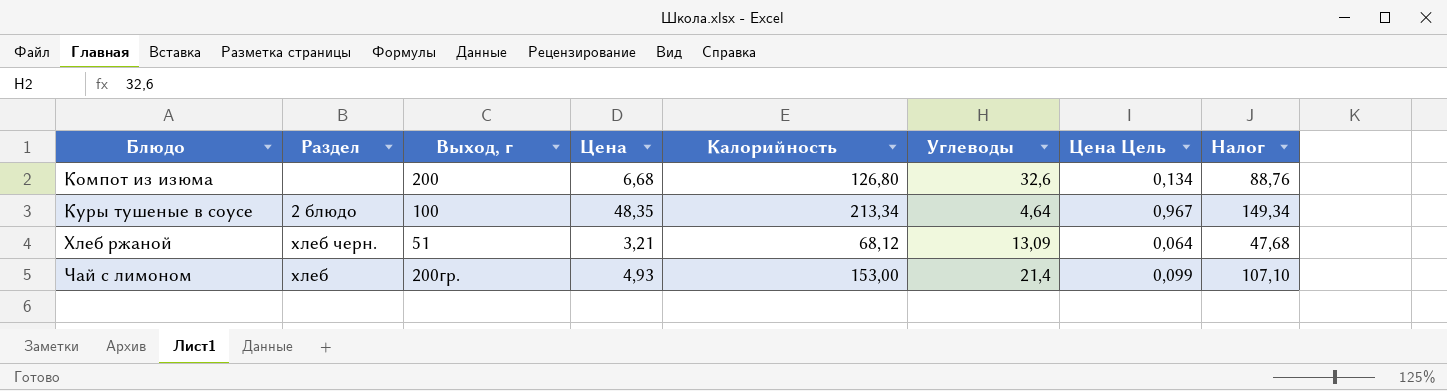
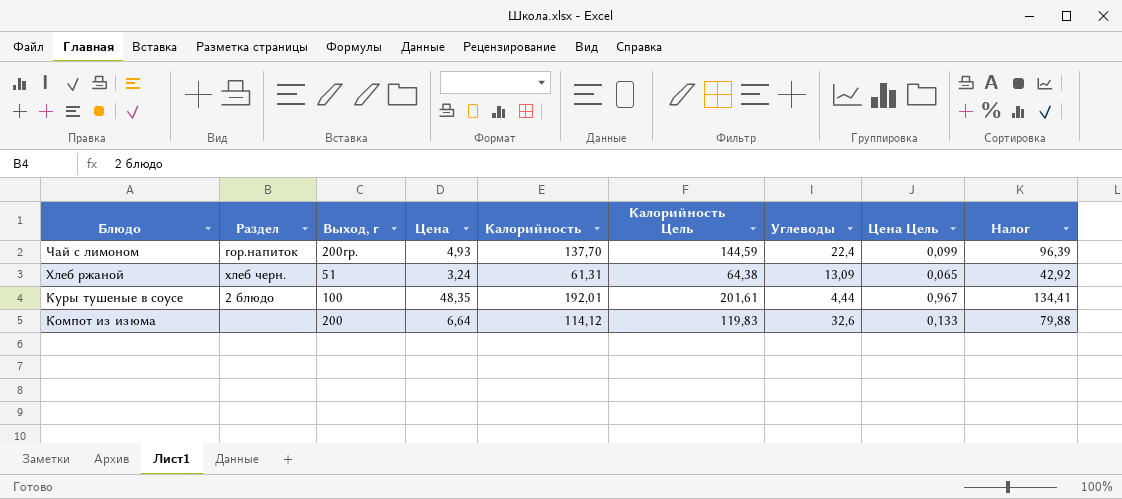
row order: Блюдо ascending -> Блюдо descending
column Калорийность Цель | formula: none -> [Калорийность] * 1,05
Чай с лимоном | Раздел: хлеб -> гор.напиток
Чай с лимоном | Калорийность: 153,00 -> 137,70
Чай с лимоном | Углеводы: 21,4 -> 22,4
Чай с лимоном | Налог: 107,10 -> 96,39
Хлеб ржаной | Цена: 3,21 -> 3,24
Хлеб ржаной | Калорийность: 68,12 -> 61,31
Хлеб ржаной | Цена Цель: 0,064 -> 0,065
Хлеб ржаной | Налог: 47,68 -> 42,92
Куры тушеные в соусе | Калорийность: 213,34 -> 192,01
Куры тушеные в соусе | Углеводы: 4,64 -> 4,44
Куры тушеные в соусе | Налог: 149,34 -> 134,41
Компот из изюма | Цена: 6,68 -> 6,64
Компот из изюма | Калорийность: 126,80 -> 114,12
Компот из изюма | Цена Цель: 0,134 -> 0,133
Компот из изюма | Налог: 88,76 -> 79,88

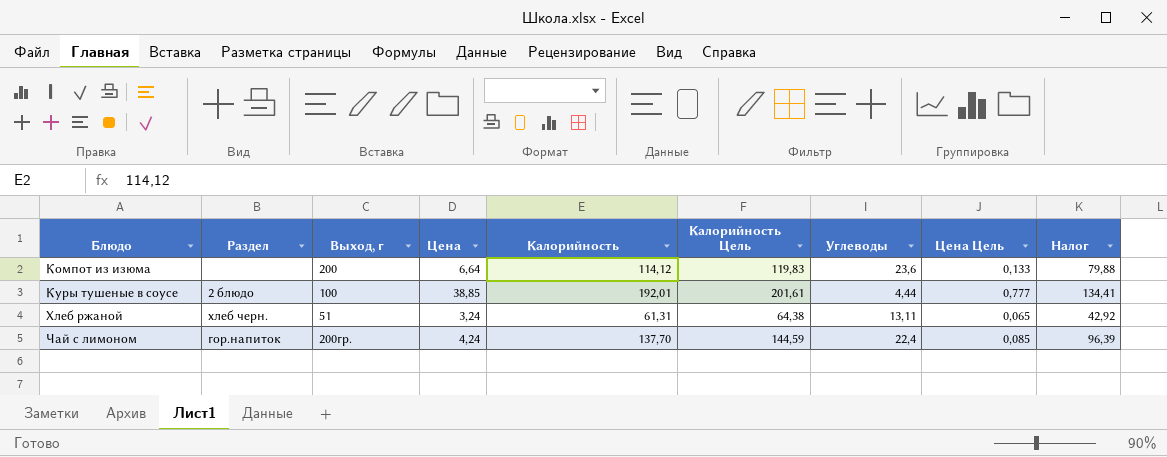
row order: Блюдо descending -> Блюдо ascending
Компот из изюма | Углеводы: 32,6 -> 23,6
Куры тушеные в соусе | Цена: 48,35 -> 38,85
Куры тушеные в соусе | Цена Цель: 0,967 -> 0,777
Хлеб ржаной | Углеводы: 13,09 -> 13,11
Чай с лимоном | Цена: 4,93 -> 4,24
Чай с лимоном | Цена Цель: 0,099 -> 0,085

